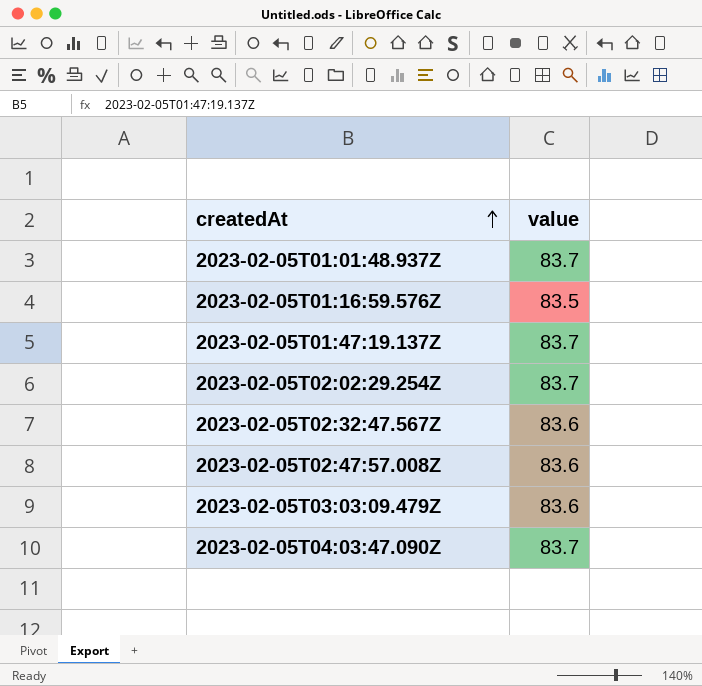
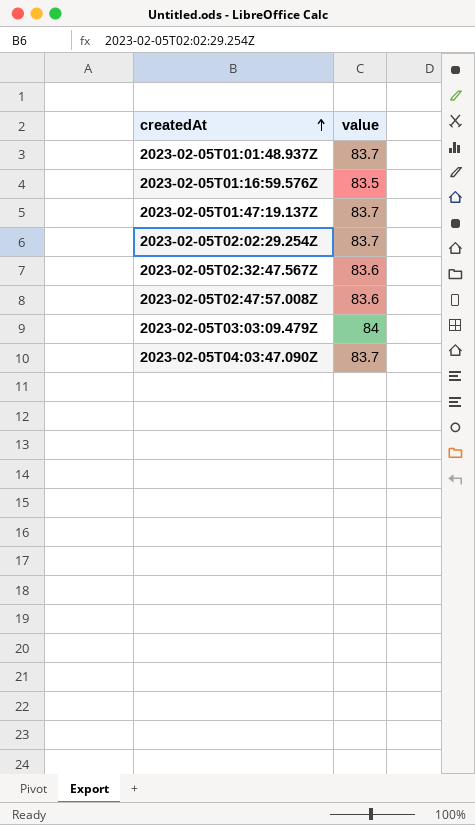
2023-02-05T03:03:09.479Z | value: 83.6 -> 84

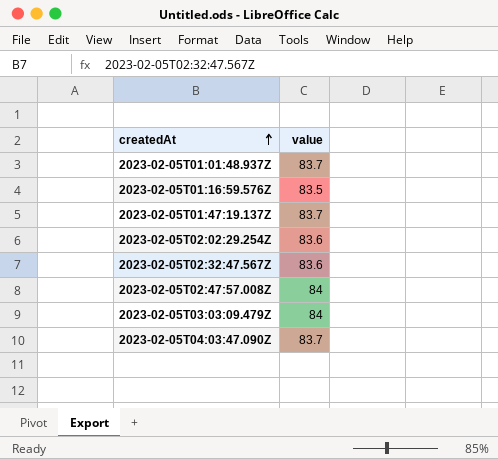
2023-02-05T02:02:29.254Z | value: 83.7 -> 83.6
2023-02-05T02:47:57.008Z | value: 83.6 -> 84

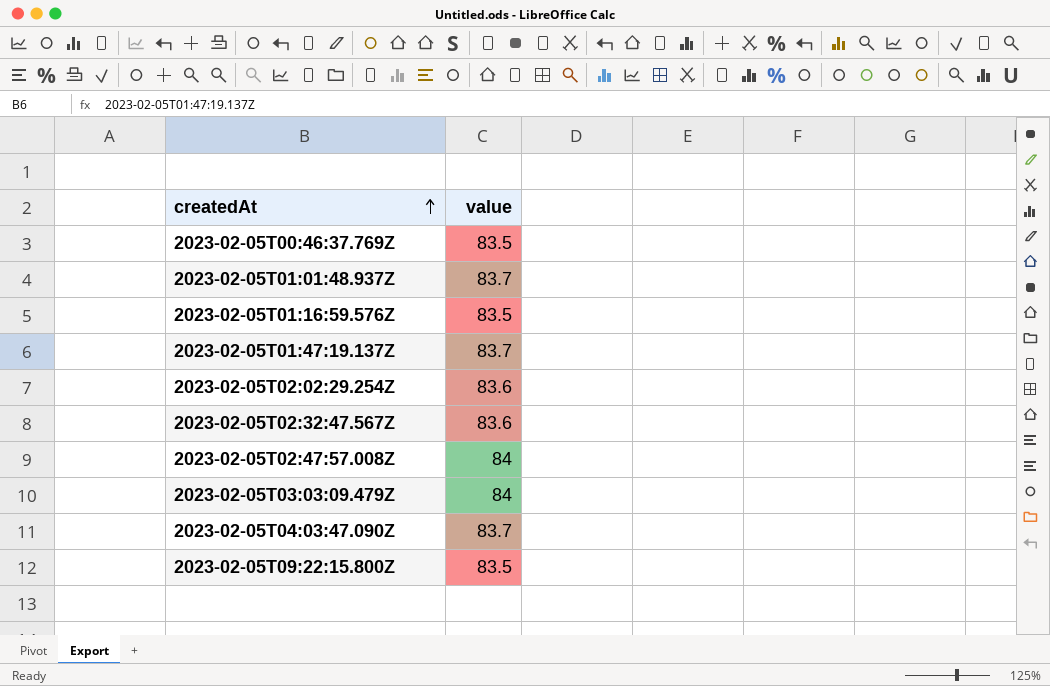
row 2023-02-05T00:46:37.769Z: none -> 83.5
row 2023-02-05T09:22:15.800Z: none -> 83.5

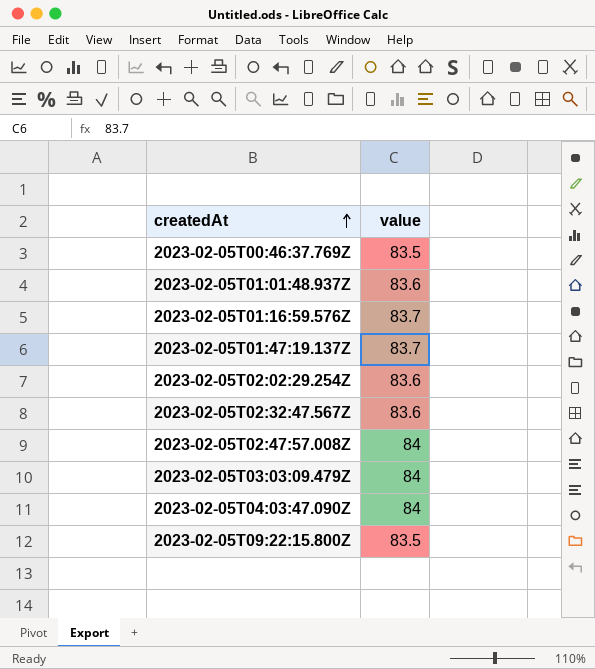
2023-02-05T01:01:48.937Z | value: 83.7 -> 83.6
2023-02-05T01:16:59.576Z | value: 83.5 -> 83.7
2023-02-05T04:03:47.090Z | value: 83.7 -> 84

